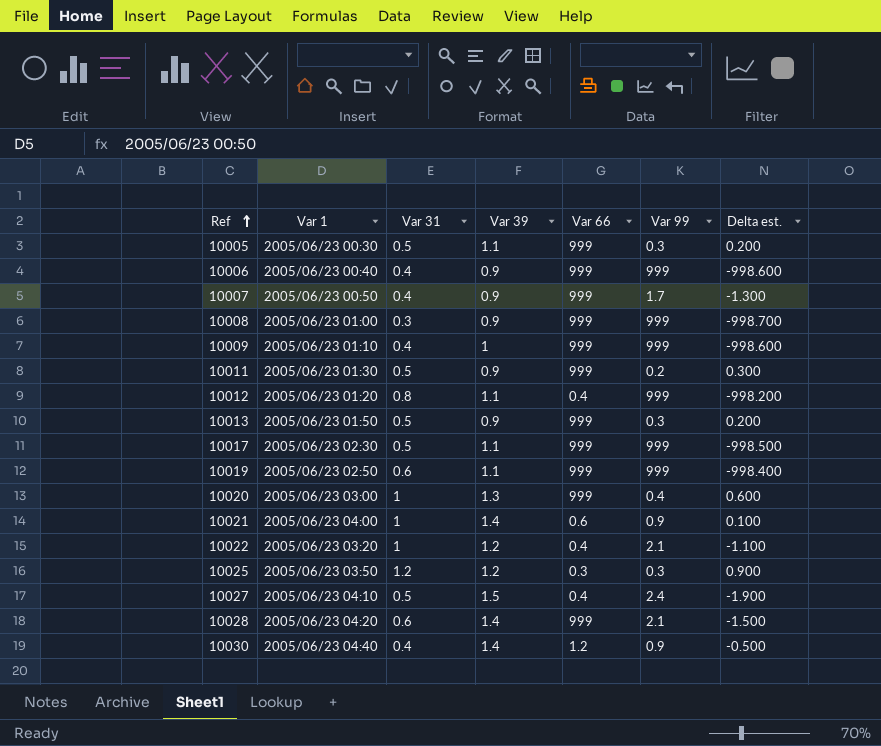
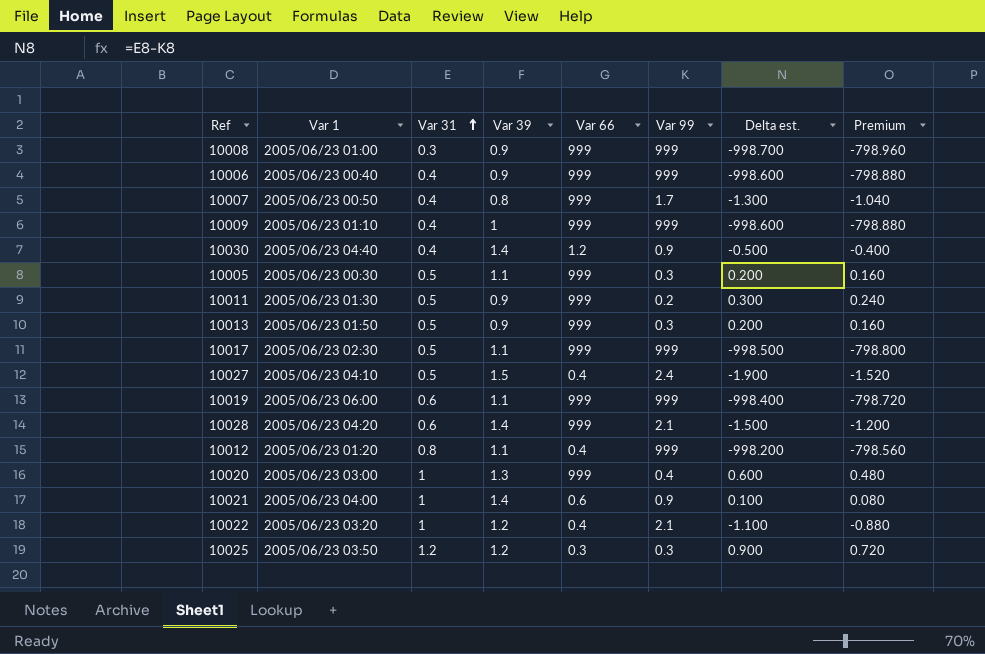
row order: Ref ascending -> Var 31 ascending
column Premium | formula: none -> [Delta est.] * 0.8
10007 | Var 39: 0.9 -> 0.8
10019 | Var 1: 2005/06/23 02:50 -> 2005/06/23 06:00

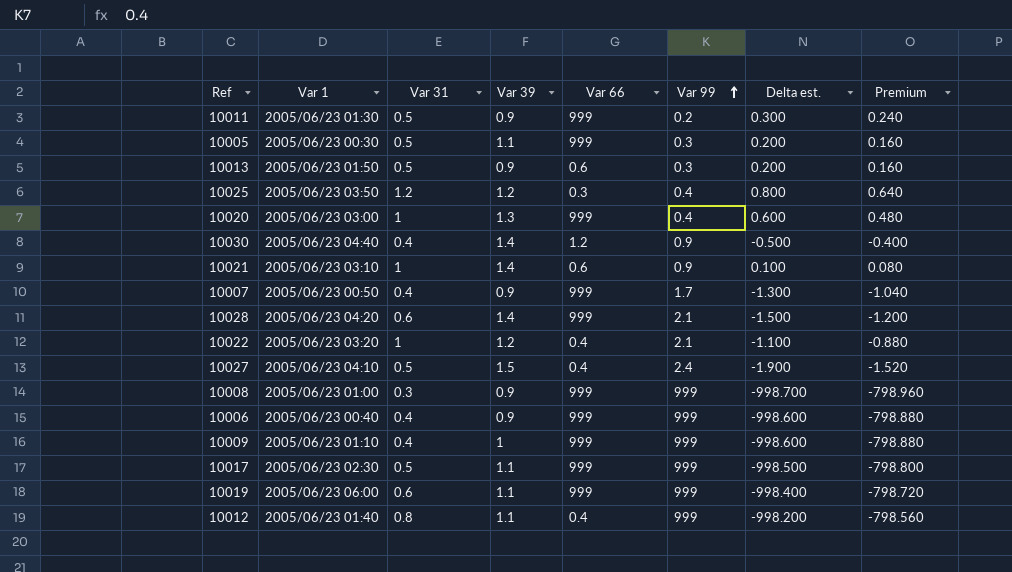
row order: Var 31 ascending -> Var 99 ascending
10013 | Var 66: 999 -> 0.6
10025 | Var 99: 0.3 -> 0.4
10025 | Delta est.: 0.900 -> 0.800
10025 | Premium: 0.720 -> 0.640
10021 | Var 1: 2005/06/23 04:00 -> 2005/06/23 03:10
10007 | Var 39: 0.8 -> 0.9
10012 | Var 1: 2005/06/23 01:20 -> 2005/06/23 01:40

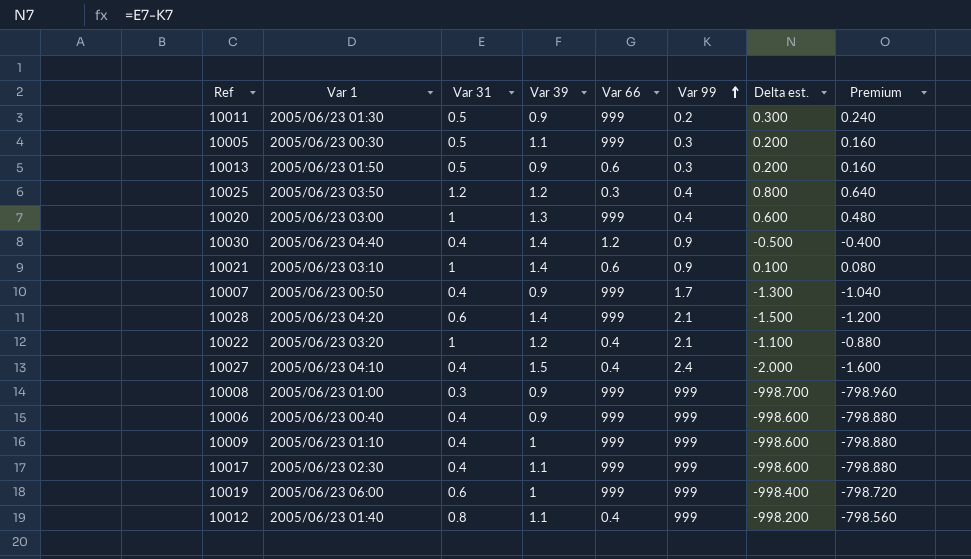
10027 | Var 31: 0.5 -> 0.4
10027 | Delta est.: -1.900 -> -2.000
10027 | Premium: -1.520 -> -1.600
10017 | Var 31: 0.5 -> 0.4
10017 | Delta est.: -998.500 -> -998.600
10017 | Premium: -798.800 -> -798.880
10019 | Var 39: 1.1 -> 1

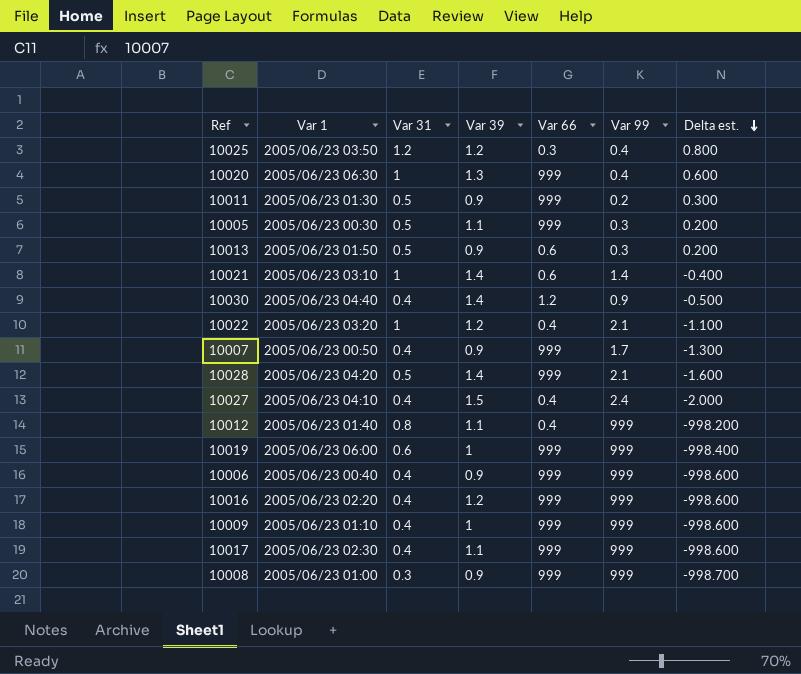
row order: Var 99 ascending -> Delta est. descending
column Premium | formula: [Delta est.] * 0.8 -> none
10020 | Var 1: 2005/06/23 03:00 -> 2005/06/23 06:30
10021 | Var 99: 0.9 -> 1.4
10021 | Delta est.: 0.100 -> -0.400
10028 | Var 31: 0.6 -> 0.5
10028 | Delta est.: -1.500 -> -1.600
row 10016: none -> 2005/06/23 02:20 | 0.4 | 1.2 | 999 | 999 | -998.600

